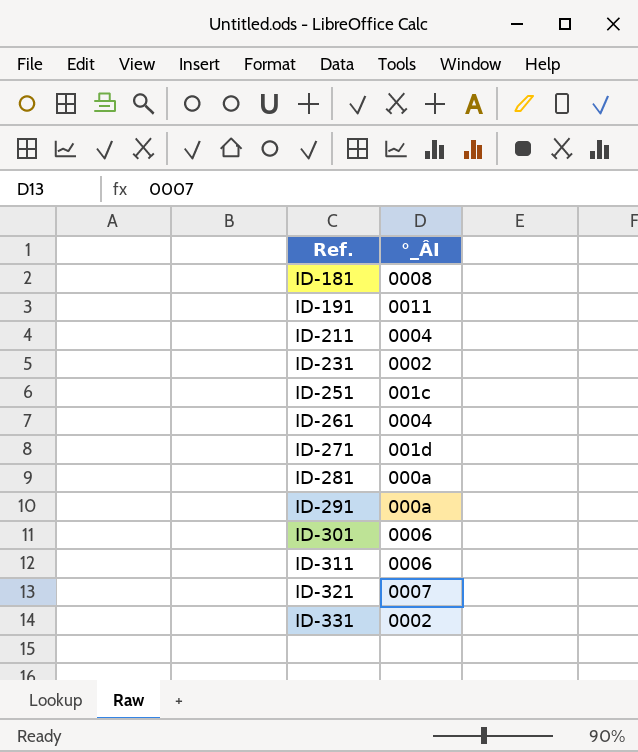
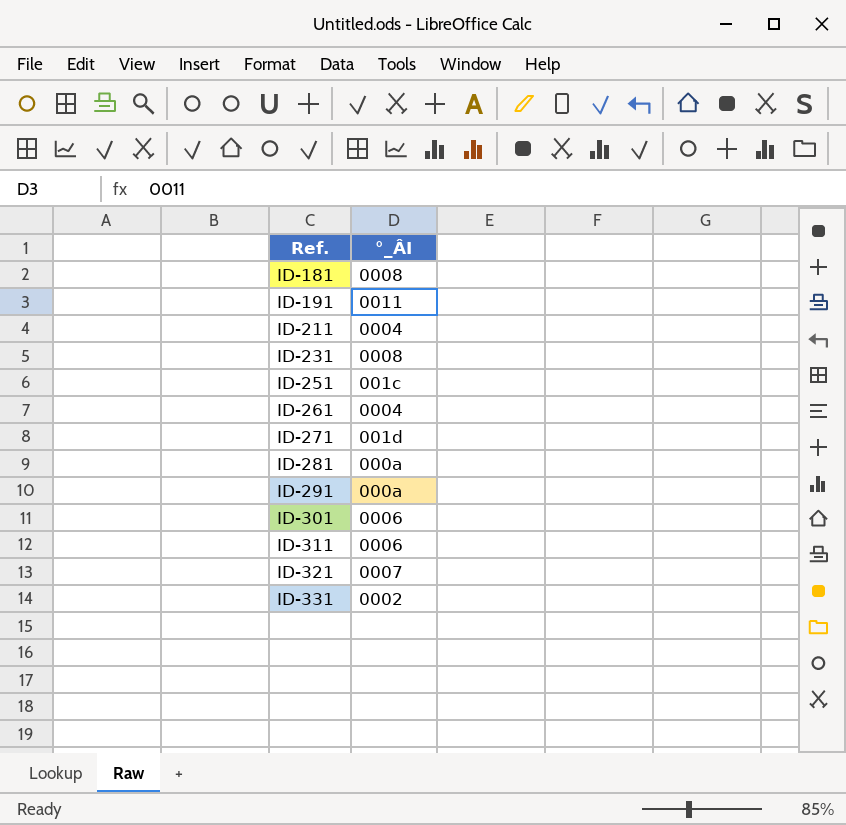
ID-231 | °_ÂI: 0002 -> 0008

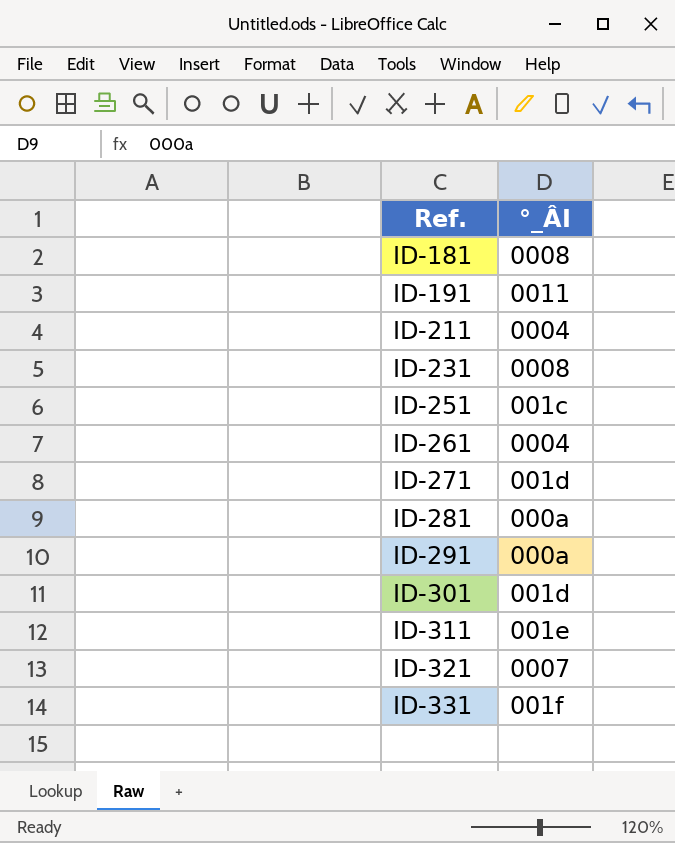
ID-301 | °_ÂI: 0006 -> 001d
ID-311 | °_ÂI: 0006 -> 001e
ID-331 | °_ÂI: 0002 -> 001f

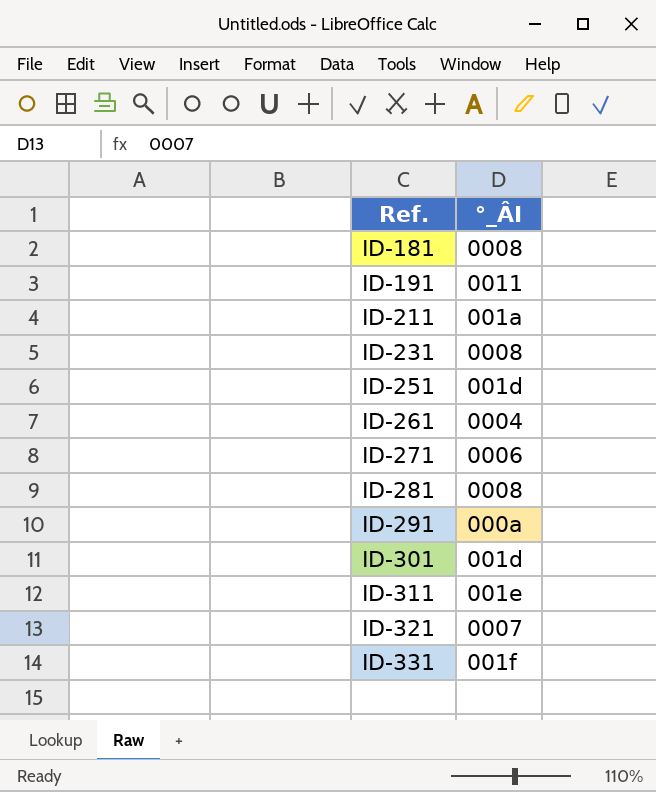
ID-211 | °_ÂI: 0004 -> 001a
ID-251 | °_ÂI: 001c -> 001d
ID-271 | °_ÂI: 001d -> 0006
ID-281 | °_ÂI: 000a -> 0008

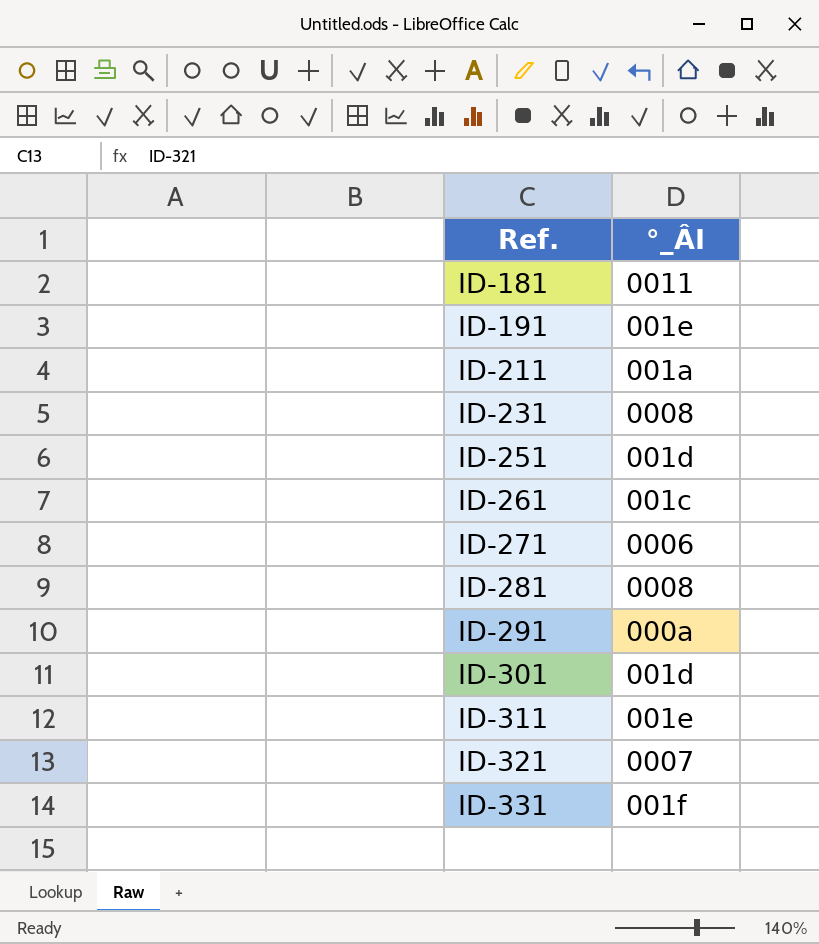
ID-181 | °_ÂI: 0008 -> 0011
ID-191 | °_ÂI: 0011 -> 001e
ID-261 | °_ÂI: 0004 -> 001c

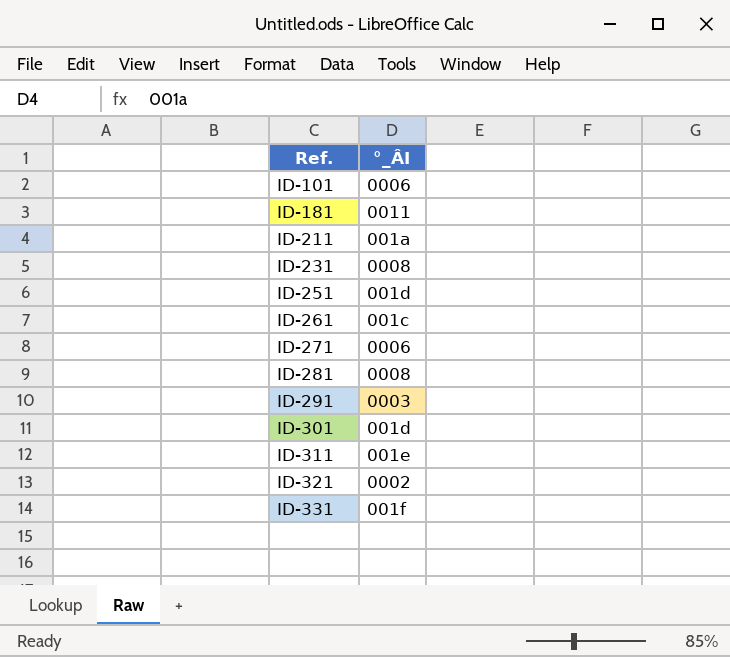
row ID-191: 001e -> none
row ID-101: none -> 0006
ID-291 | °_ÂI: 000a -> 0003
ID-321 | °_ÂI: 0007 -> 0002

